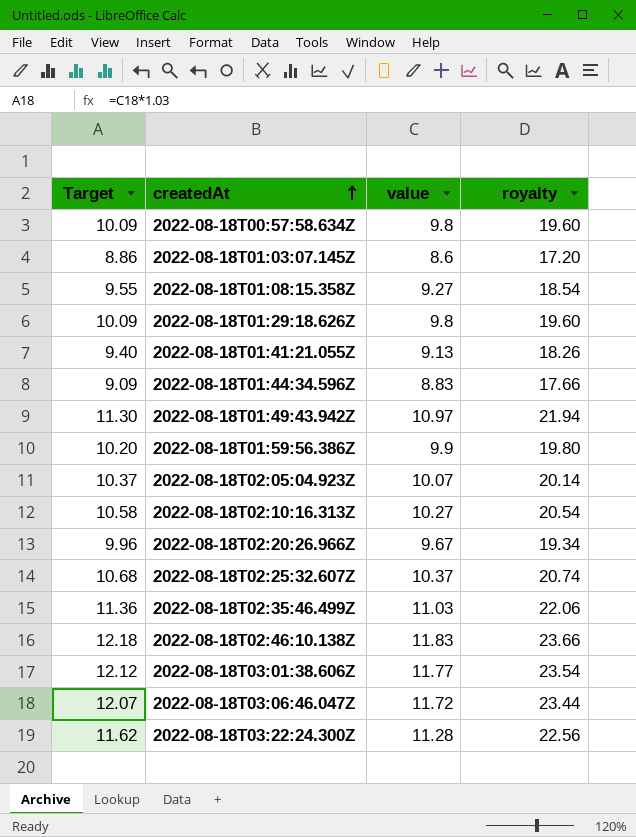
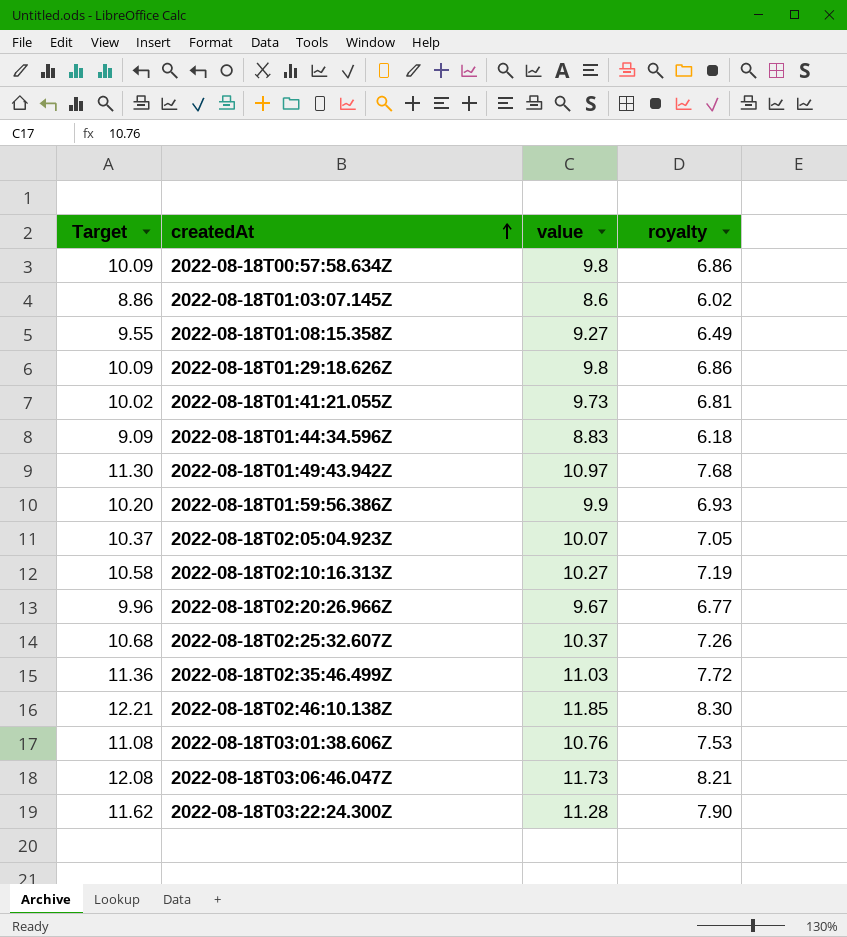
column royalty | formula: [value] * 2 -> [value] * 0.7
2022-08-18T01:41:21.055Z | Target: 9.40 -> 10.02
2022-08-18T01:41:21.055Z | value: 9.13 -> 9.73
2022-08-18T02:46:10.138Z | Target: 12.18 -> 12.21
2022-08-18T02:46:10.138Z | value: 11.83 -> 11.85
2022-08-18T03:01:38.606Z | Target: 12.12 -> 11.08
2022-08-18T03:01:38.606Z | value: 11.77 -> 10.76
2022-08-18T03:06:46.047Z | Target: 12.07 -> 12.08
2022-08-18T03:06:46.047Z | value: 11.72 -> 11.73

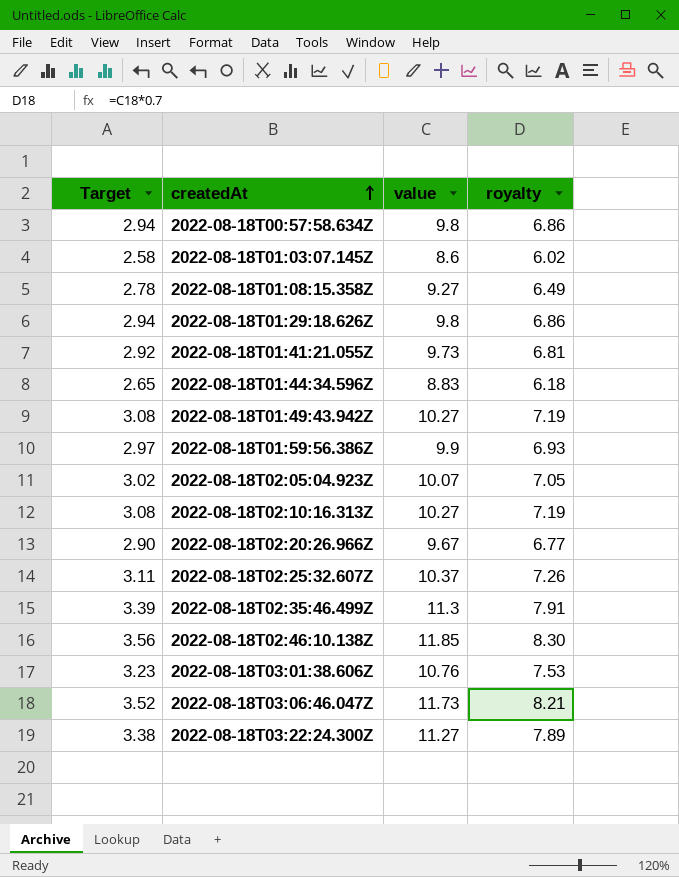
column Target | formula: [value] * 1.03 -> [value] * 0.3
2022-08-18T01:49:43.942Z | value: 10.97 -> 10.27
2022-08-18T01:49:43.942Z | royalty: 7.68 -> 7.19
2022-08-18T02:35:46.499Z | value: 11.03 -> 11.3
2022-08-18T02:35:46.499Z | royalty: 7.72 -> 7.91
2022-08-18T03:22:24.300Z | value: 11.28 -> 11.27
2022-08-18T03:22:24.300Z | royalty: 7.90 -> 7.89

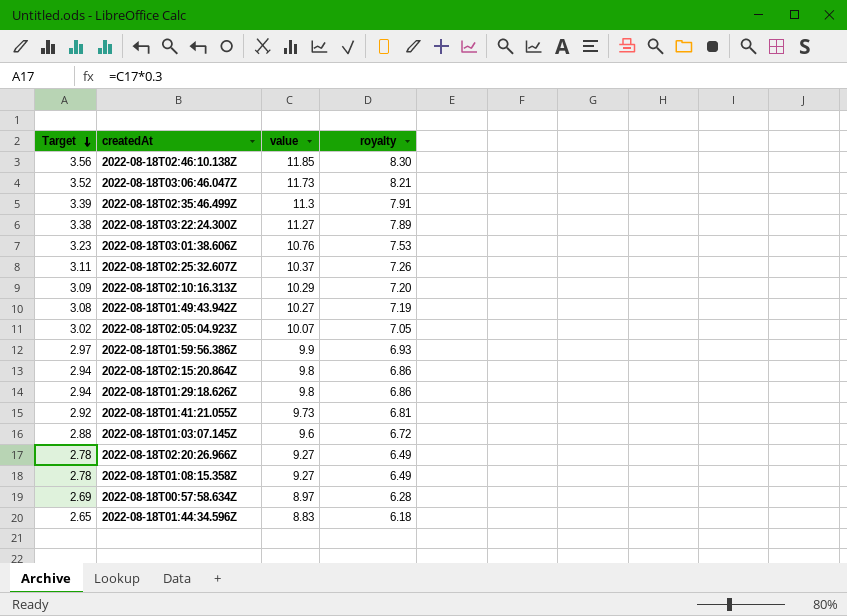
row order: createdAt ascending -> Target descending
2022-08-18T02:10:16.313Z | Target: 3.08 -> 3.09
2022-08-18T02:10:16.313Z | value: 10.27 -> 10.29
2022-08-18T02:10:16.313Z | royalty: 7.19 -> 7.20
row 2022-08-18T02:15:20.864Z: none -> 2.94 | 9.8 | 6.86
2022-08-18T01:03:07.145Z | Target: 2.58 -> 2.88
2022-08-18T01:03:07.145Z | value: 8.6 -> 9.6
2022-08-18T01:03:07.145Z | royalty: 6.02 -> 6.72
2022-08-18T02:20:26.966Z | Target: 2.90 -> 2.78
2022-08-18T02:20:26.966Z | value: 9.67 -> 9.27
2022-08-18T02:20:26.966Z | royalty: 6.77 -> 6.49
2022-08-18T00:57:58.634Z | Target: 2.94 -> 2.69
2022-08-18T00:57:58.634Z | value: 9.8 -> 8.97
2022-08-18T00:57:58.634Z | royalty: 6.86 -> 6.28

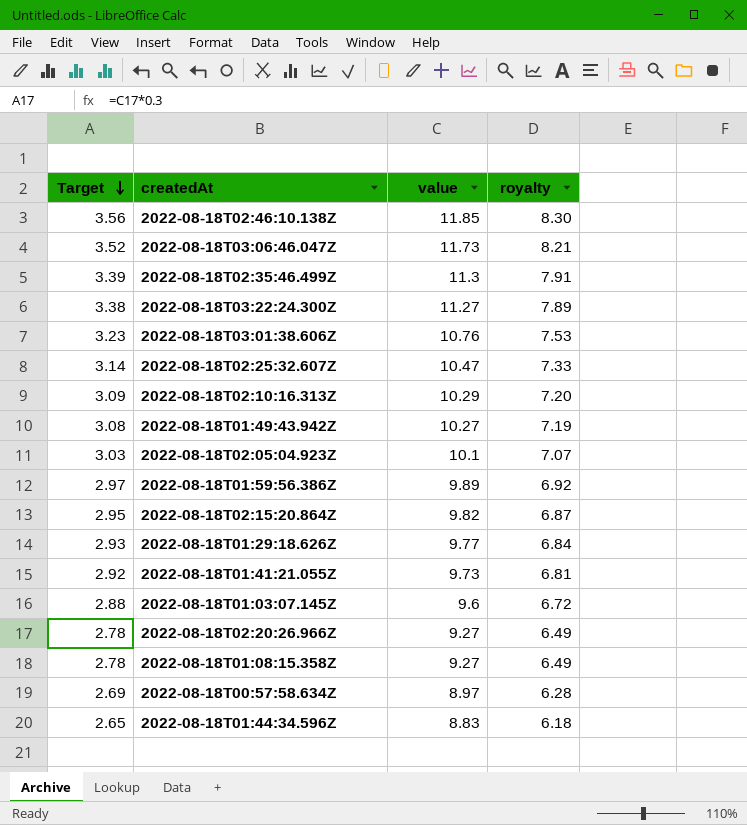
2022-08-18T02:25:32.607Z | Target: 3.11 -> 3.14
2022-08-18T02:25:32.607Z | value: 10.37 -> 10.47
2022-08-18T02:25:32.607Z | royalty: 7.26 -> 7.33
2022-08-18T02:05:04.923Z | Target: 3.02 -> 3.03
2022-08-18T02:05:04.923Z | value: 10.07 -> 10.1
2022-08-18T02:05:04.923Z | royalty: 7.05 -> 7.07
2022-08-18T01:59:56.386Z | value: 9.9 -> 9.89
2022-08-18T01:59:56.386Z | royalty: 6.93 -> 6.92
2022-08-18T02:15:20.864Z | Target: 2.94 -> 2.95
2022-08-18T02:15:20.864Z | value: 9.8 -> 9.82
2022-08-18T02:15:20.864Z | royalty: 6.86 -> 6.87
2022-08-18T01:29:18.626Z | Target: 2.94 -> 2.93
2022-08-18T01:29:18.626Z | value: 9.8 -> 9.77
2022-08-18T01:29:18.626Z | royalty: 6.86 -> 6.84

